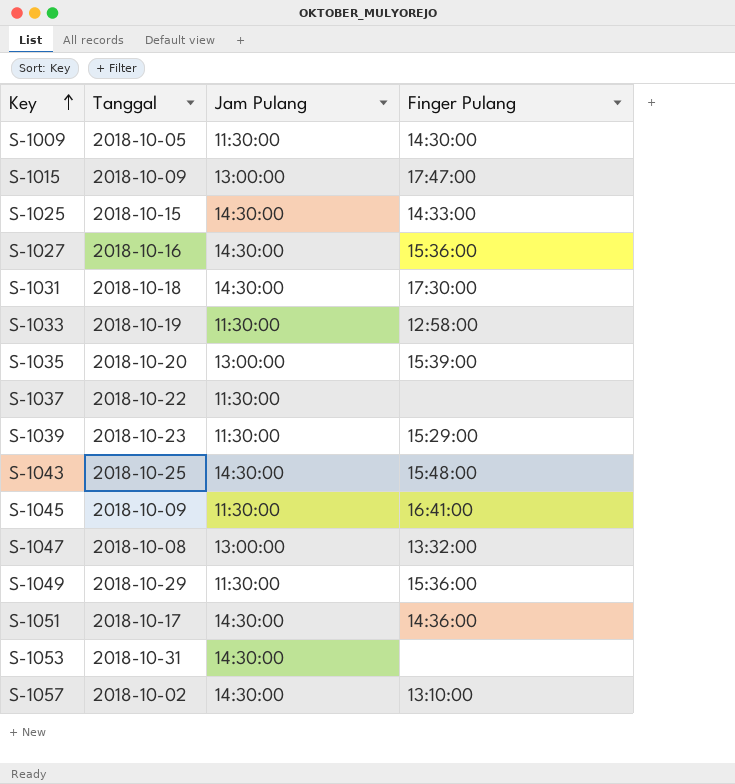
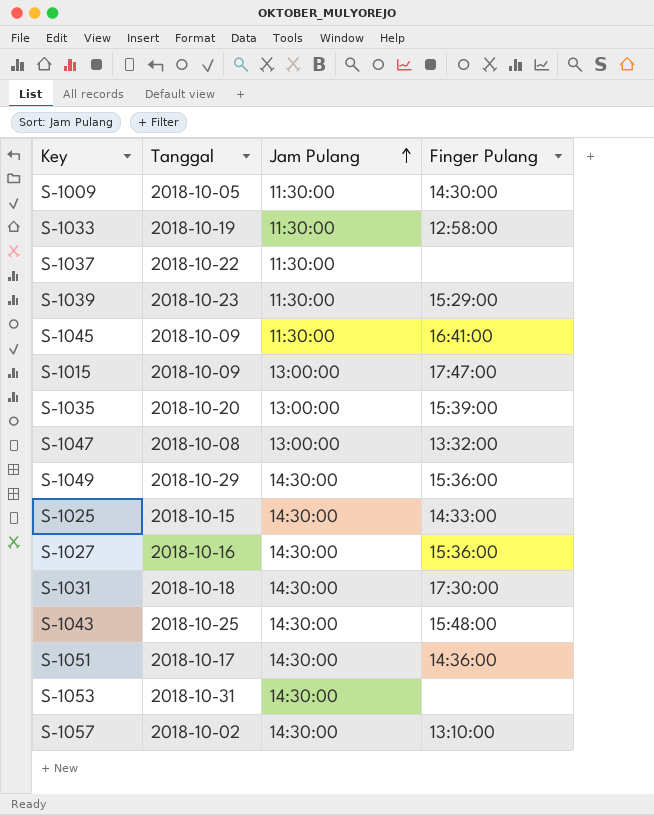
row order: Key ascending -> Jam Pulang ascending
S-1049 | Jam Pulang: 11:30:00 -> 14:30:00

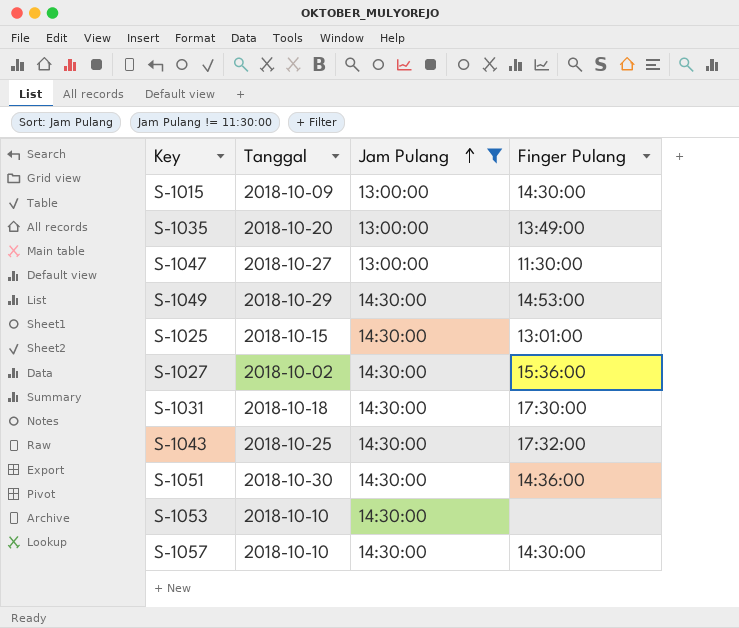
filter: none -> Jam Pulang != 11:30:00
S-1015 | Finger Pulang: 17:47:00 -> 14:30:00
S-1035 | Finger Pulang: 15:39:00 -> 13:49:00
S-1047 | Tanggal: 2018-10-08 -> 2018-10-27
S-1047 | Finger Pulang: 13:32:00 -> 11:30:00
S-1049 | Finger Pulang: 15:36:00 -> 14:53:00
S-1025 | Finger Pulang: 14:33:00 -> 13:01:00
S-1027 | Tanggal: 2018-10-16 -> 2018-10-02
S-1043 | Finger Pulang: 15:48:00 -> 17:32:00
S-1051 | Tanggal: 2018-10-17 -> 2018-10-30
S-1053 | Tanggal: 2018-10-31 -> 2018-10-10
S-1057 | Tanggal: 2018-10-02 -> 2018-10-10
S-1057 | Finger Pulang: 13:10:00 -> 14:30:00

